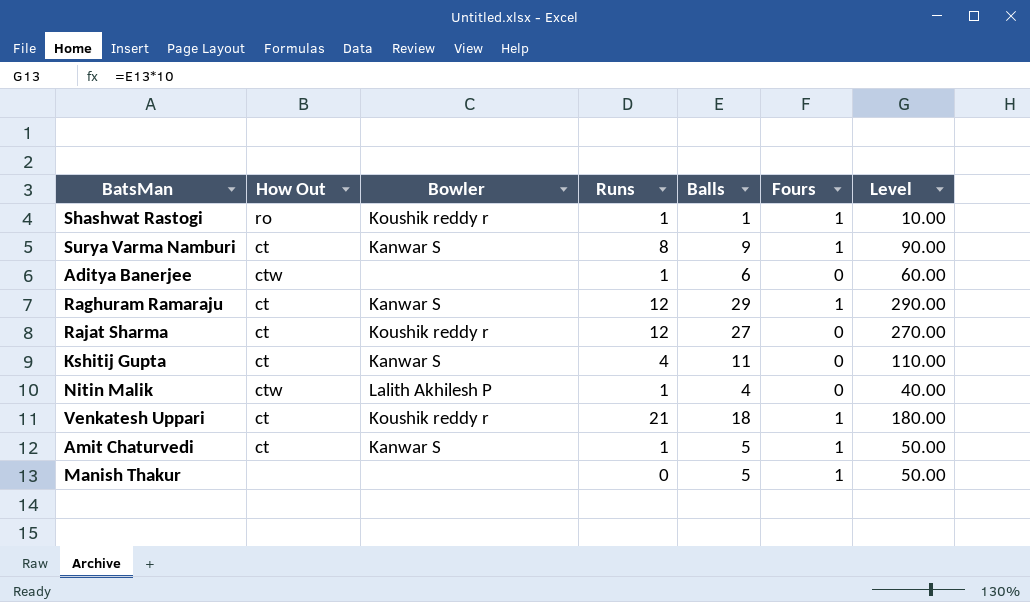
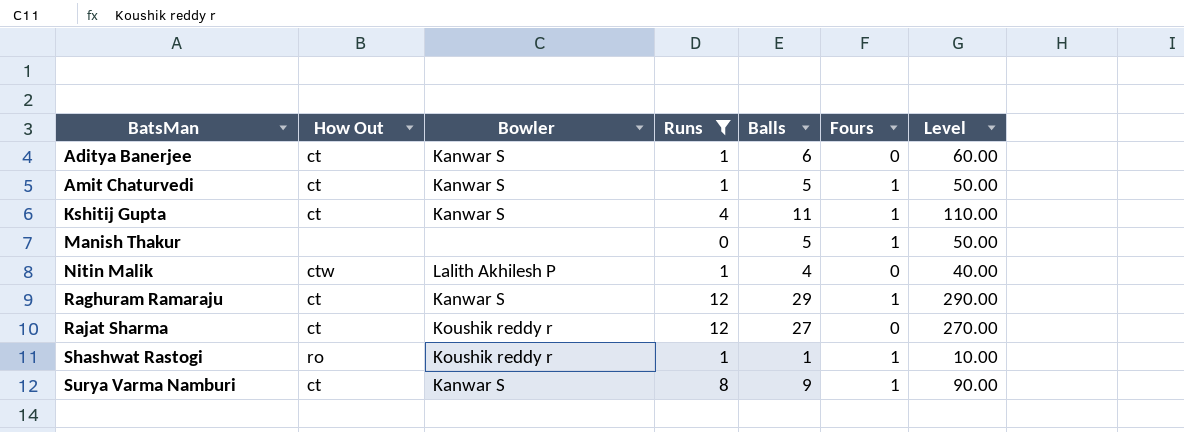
filter: none -> Runs != 21
row order: none -> BatsMan ascending
Aditya Banerjee | How Out: ctw -> ct
Aditya Banerjee | Bowler: none -> Kanwar S
Kshitij Gupta | Fours: 0 -> 1

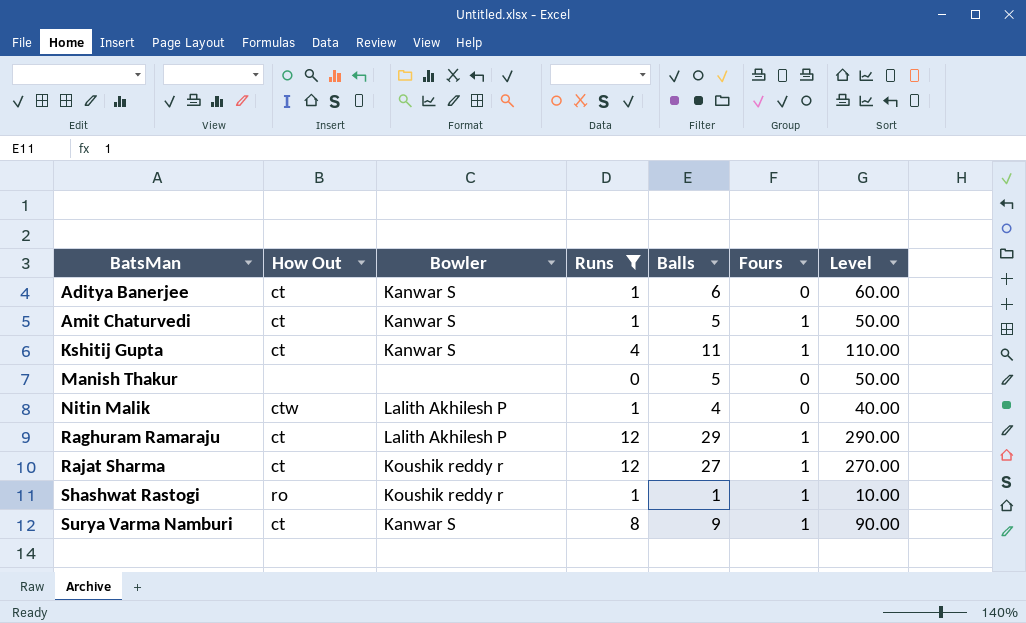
Manish Thakur | Fours: 1 -> 0
Raghuram Ramaraju | Bowler: Kanwar S -> Lalith Akhilesh P
Rajat Sharma | Fours: 0 -> 1

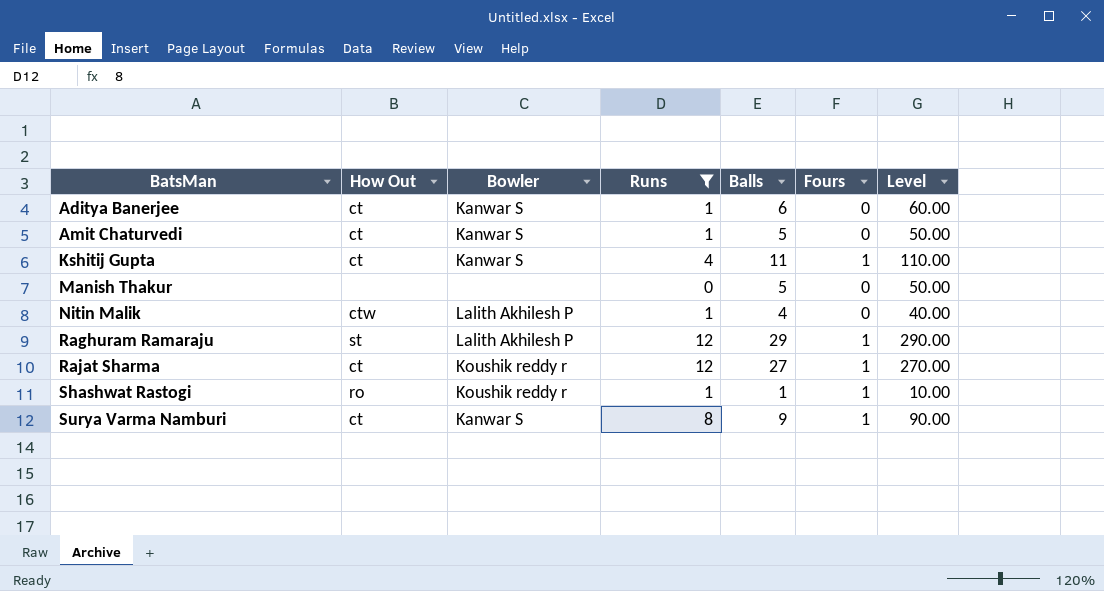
Amit Chaturvedi | Fours: 1 -> 0
Raghuram Ramaraju | How Out: ct -> st

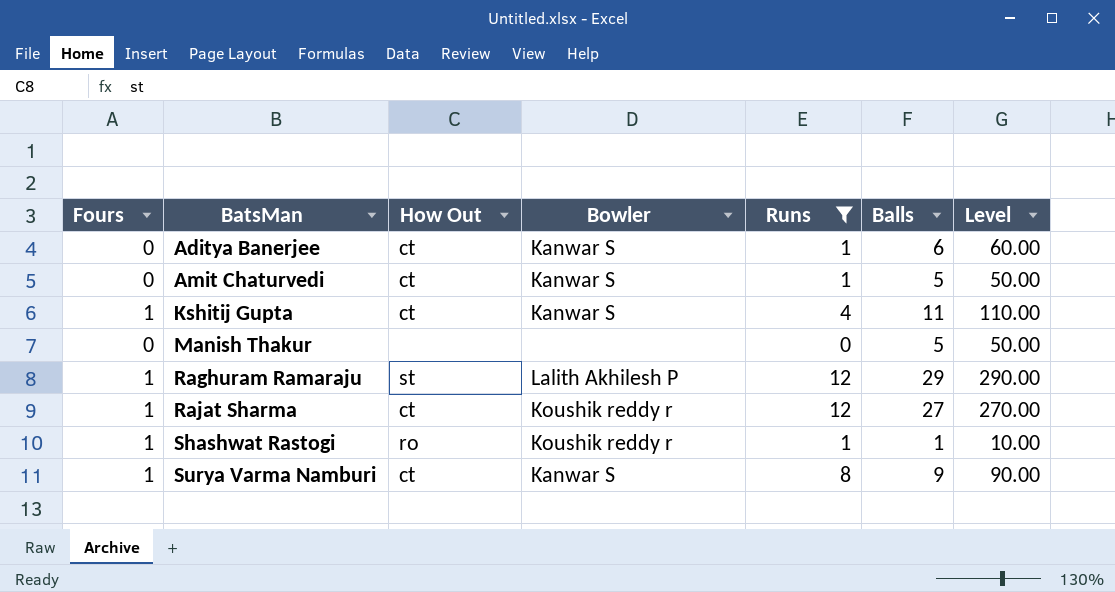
column Fours | position: 6 -> 1
row Nitin Malik: ctw | Lalith Akhilesh P | 1 | 4 | 0 | 40.00 -> none

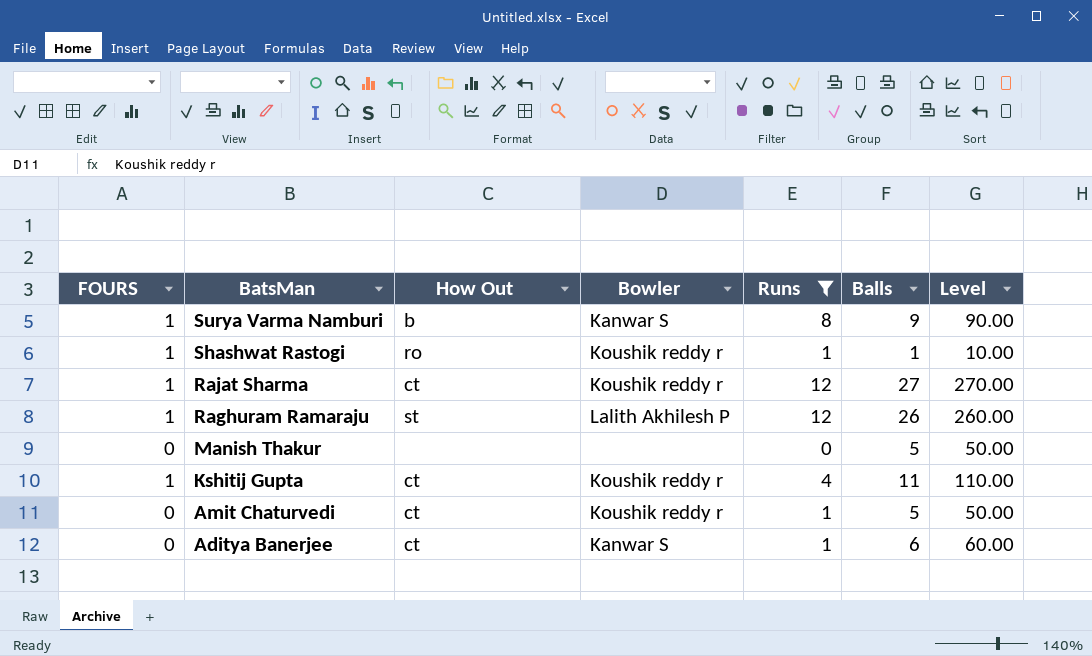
row order: BatsMan ascending -> BatsMan descending
column name: Fours -> FOURS
Surya Varma Namburi | How Out: ct -> b
Raghuram Ramaraju | Balls: 29 -> 26
Raghuram Ramaraju | Level: 290.00 -> 260.00
Kshitij Gupta | Bowler: Kanwar S -> Koushik reddy r
Amit Chaturvedi | Bowler: Kanwar S -> Koushik reddy r

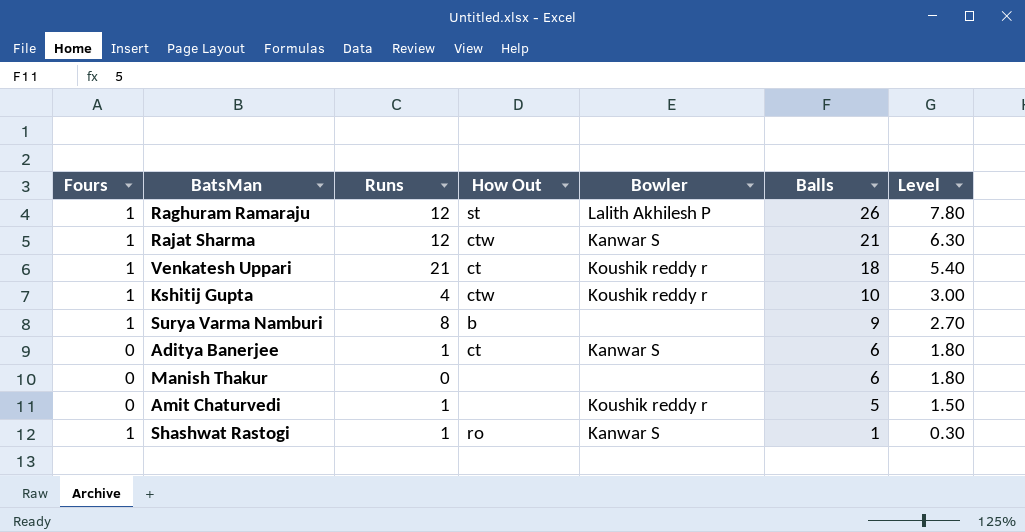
filter: Runs != 21 -> none
row order: BatsMan descending -> Balls descending
column name: FOURS -> Fours
column Runs | position: 5 -> 3
column Level | formula: [Balls] * 10 -> [Balls] * 0.3
Rajat Sharma | How Out: ct -> ctw
Rajat Sharma | Bowler: Koushik reddy r -> Kanwar S
Rajat Sharma | Balls: 27 -> 21
Kshitij Gupta | How Out: ct -> ctw
Kshitij Gupta | Balls: 11 -> 10
Surya Varma Namburi | Bowler: Kanwar S -> none
Manish Thakur | Balls: 5 -> 6
Amit Chaturvedi | How Out: ct -> none
Shashwat Rastogi | Bowler: Koushik reddy r -> Kanwar S

